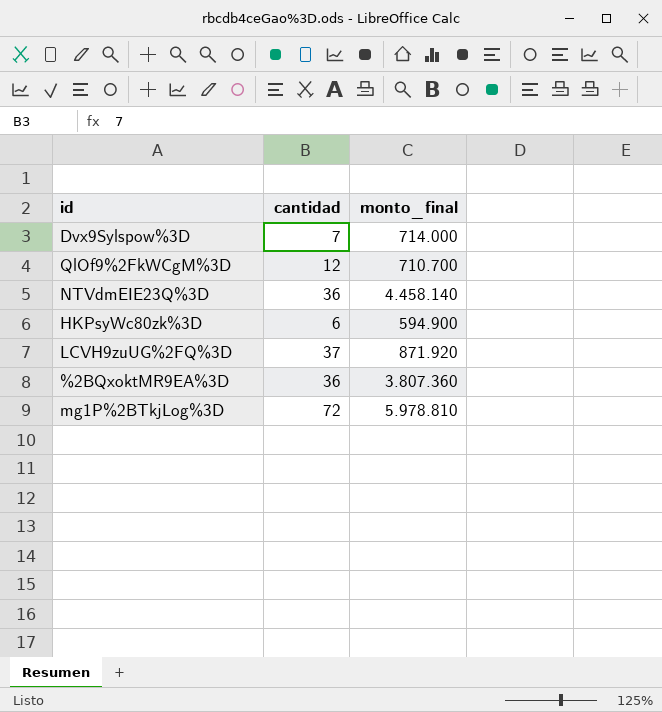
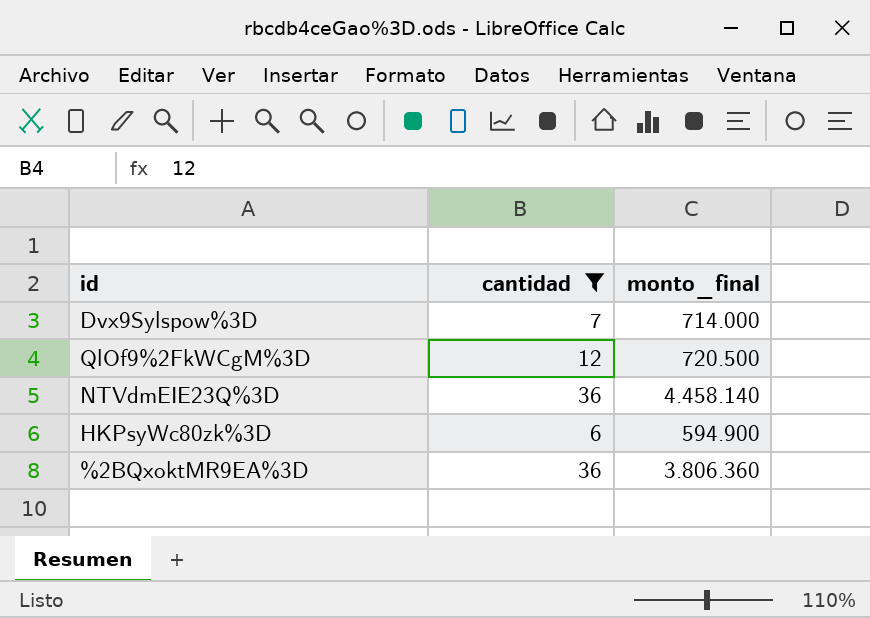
filter: none -> cantidad <= 36
QlOf9%2FkWCgM%3D | monto_final: 710.700 -> 720.500
%2BQxoktMR9EA%3D | monto_final: 3.807.360 -> 3.806.360

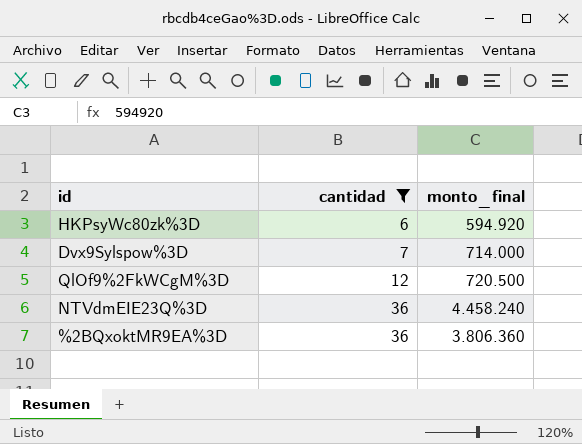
row order: none -> cantidad ascending
HKPsyWc80zk%3D | monto_final: 594.900 -> 594.920
NTVdmEIE23Q%3D | monto_final: 4.458.140 -> 4.458.240

